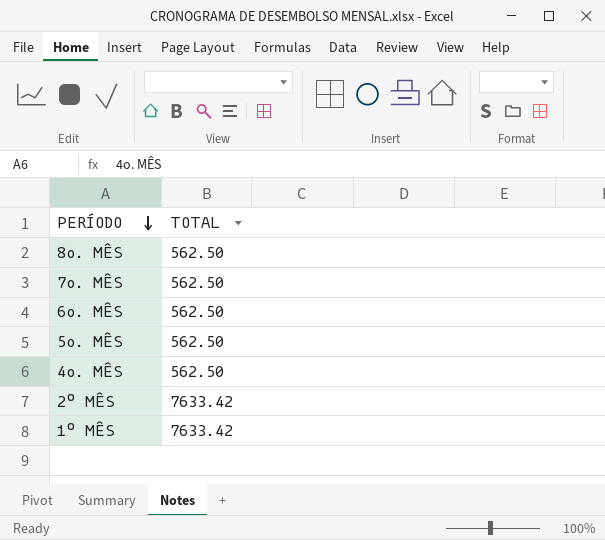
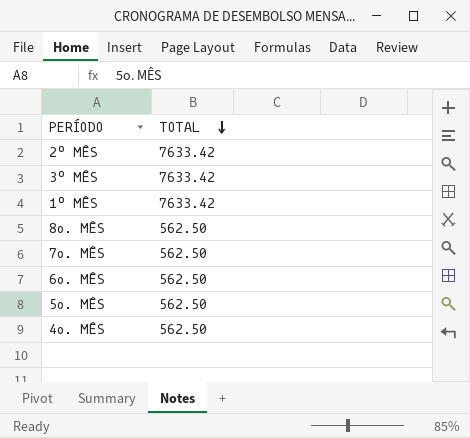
row order: PERÍODO descending -> TOTAL descending
row 3º MÊS: none -> 7633.42

